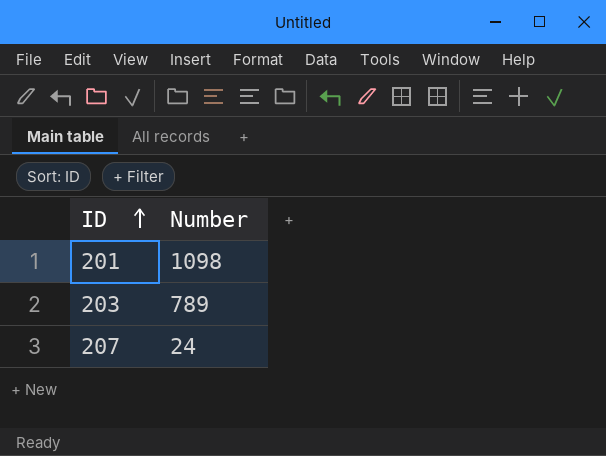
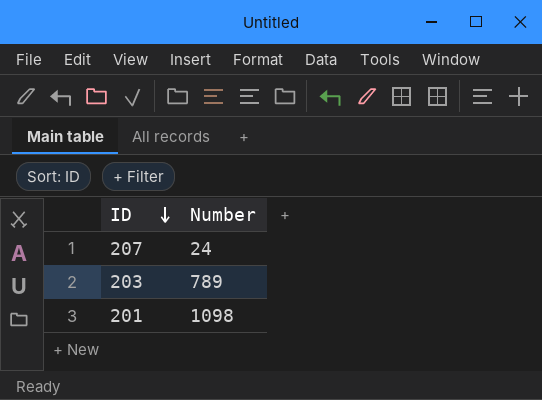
row order: ID ascending -> ID descending

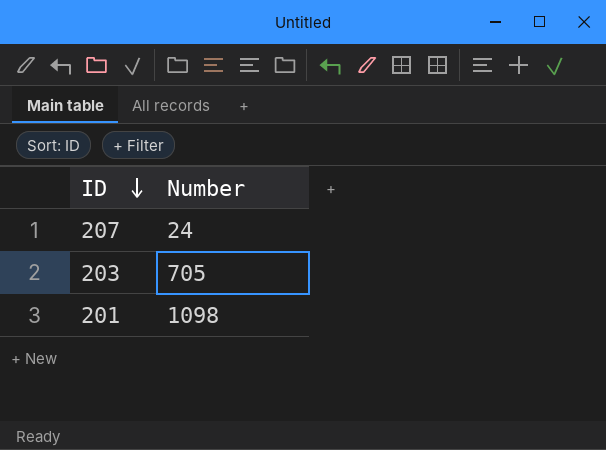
203 | Number: 789 -> 705

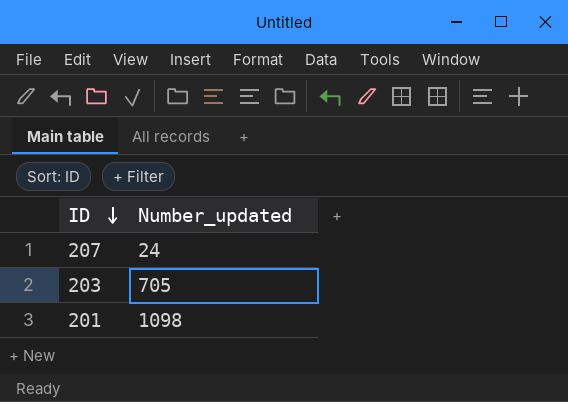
column name: Number -> Number_updated

